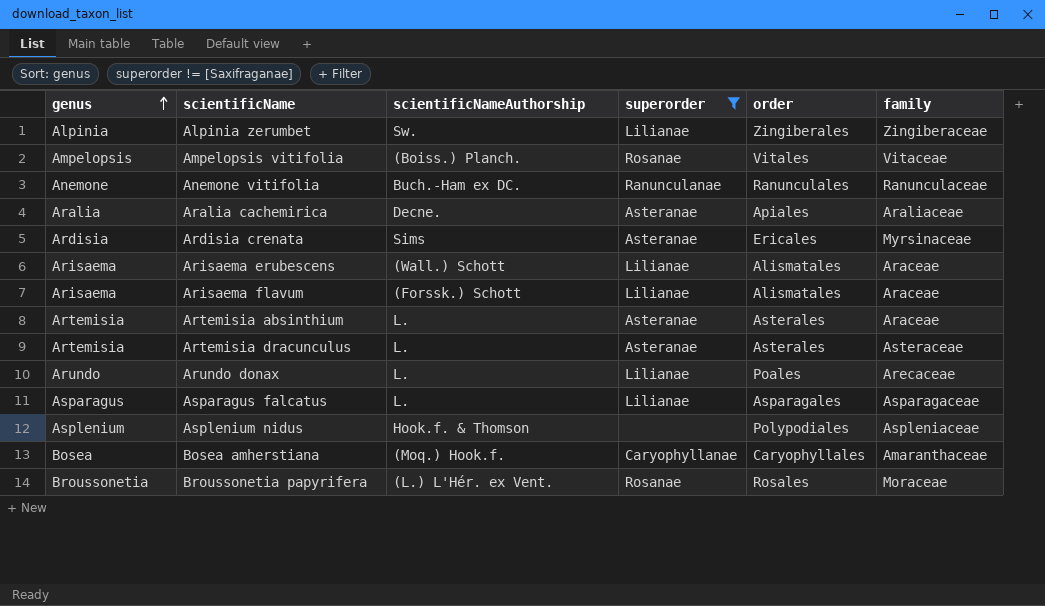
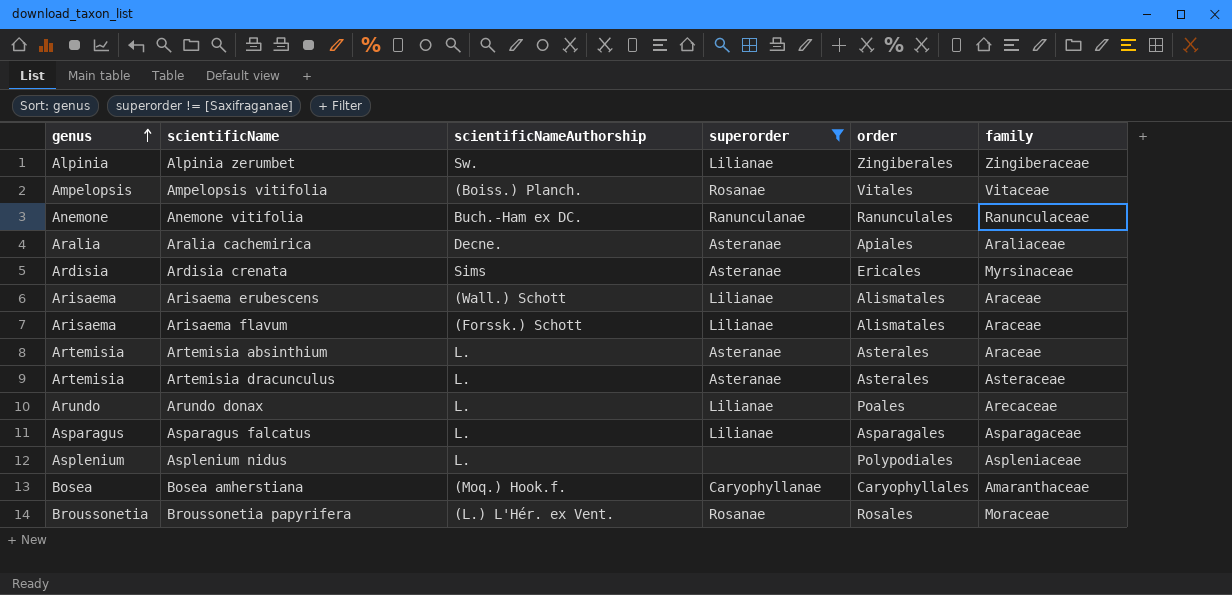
Asplenium nidus | scientificNameAuthorship: Hook.f. & Thomson -> L.

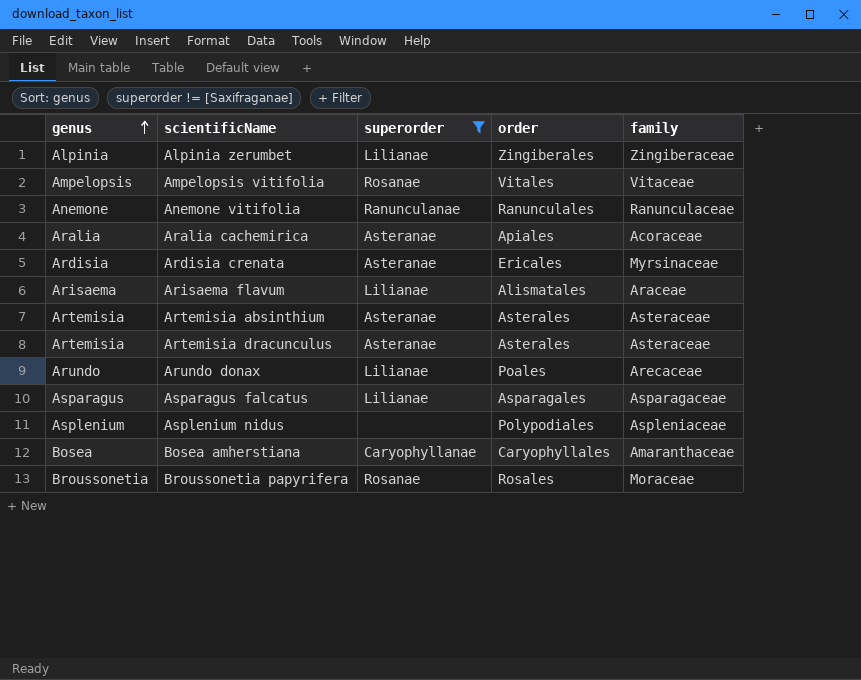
column scientificNameAuthorship | position: 3 -> none
row Arisaema erubescens: Arisaema | (Wall.) Schott | Lilianae | Alismatales | Araceae -> none
Aralia cachemirica | family: Araliaceae -> Acoraceae
Artemisia absinthium | family: Araceae -> Asteraceae

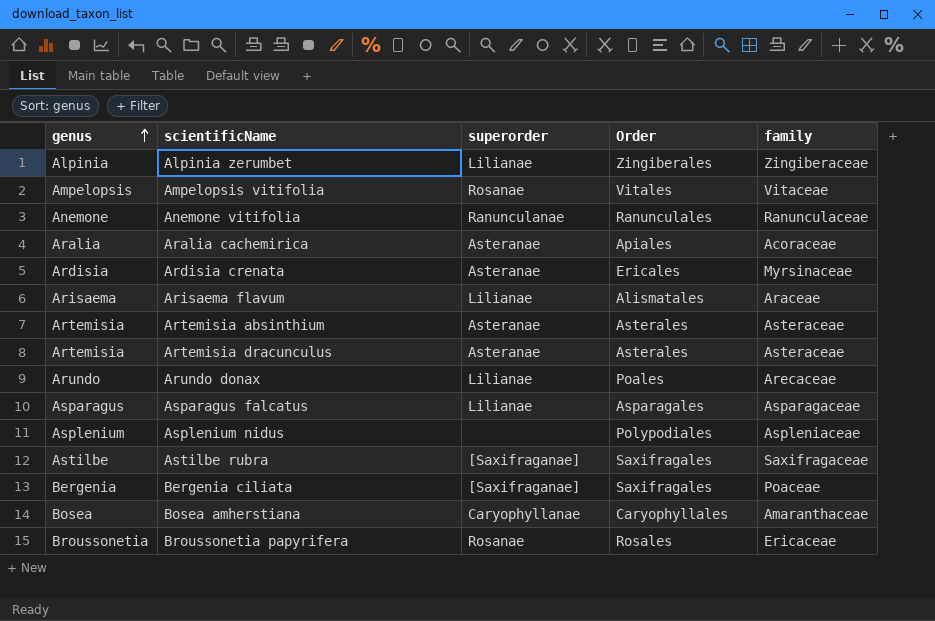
filter: superorder != [Saxifraganae] -> none
column name: order -> Order
Broussonetia papyrifera | family: Moraceae -> Ericaceae

